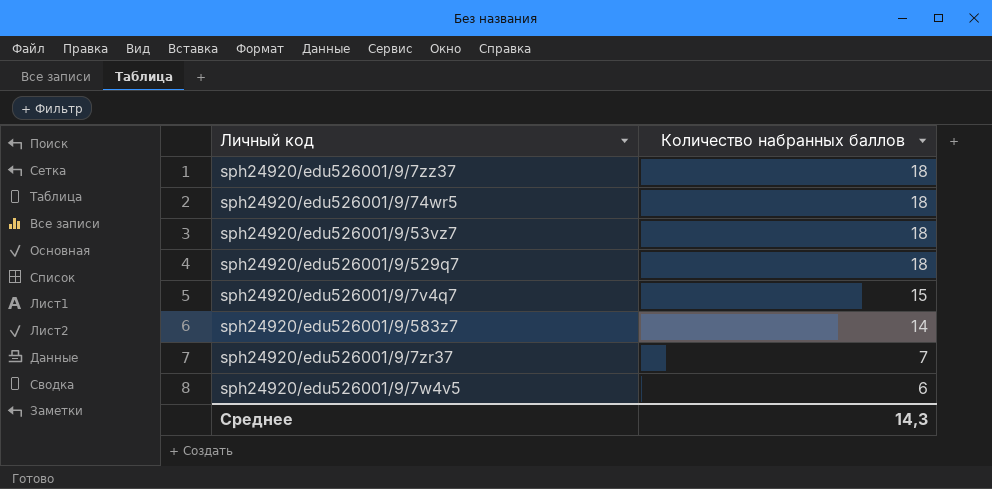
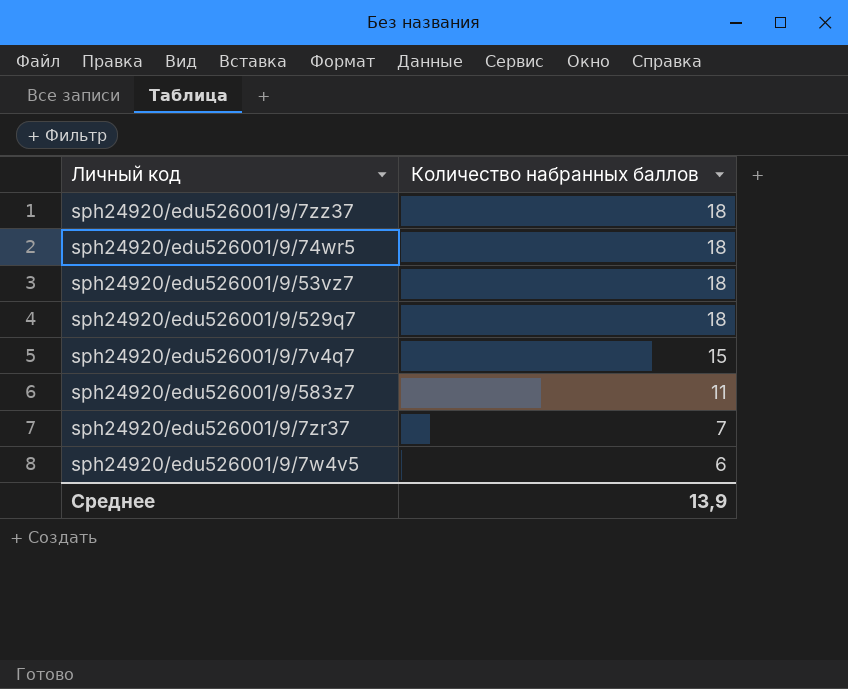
sph24920/edu526001/9/583z7 | Количество набранных баллов: 14 -> 11
Среднее | Количество набранных баллов: 14,3 -> 13,9

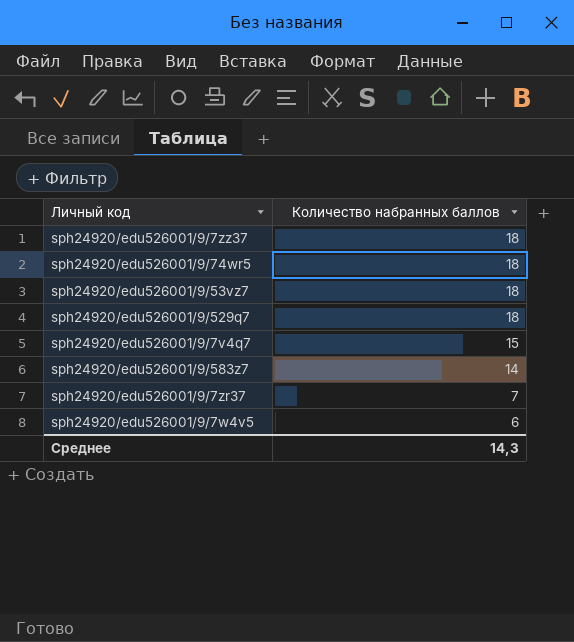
sph24920/edu526001/9/583z7 | Количество набранных баллов: 11 -> 14
Среднее | Количество набранных баллов: 13,9 -> 14,3

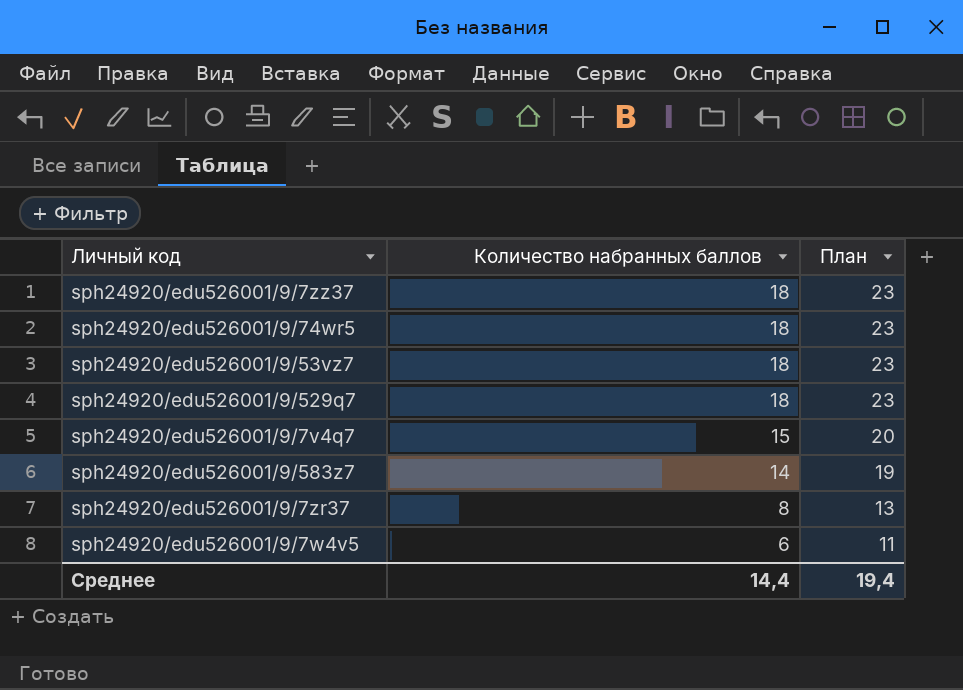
column План | formula: none -> [Количество набранных баллов] + 5
sph24920/edu526001/9/7zr37 | Количество набранных баллов: 7 -> 8
Среднее | Количество набранных баллов: 14,3 -> 14,4

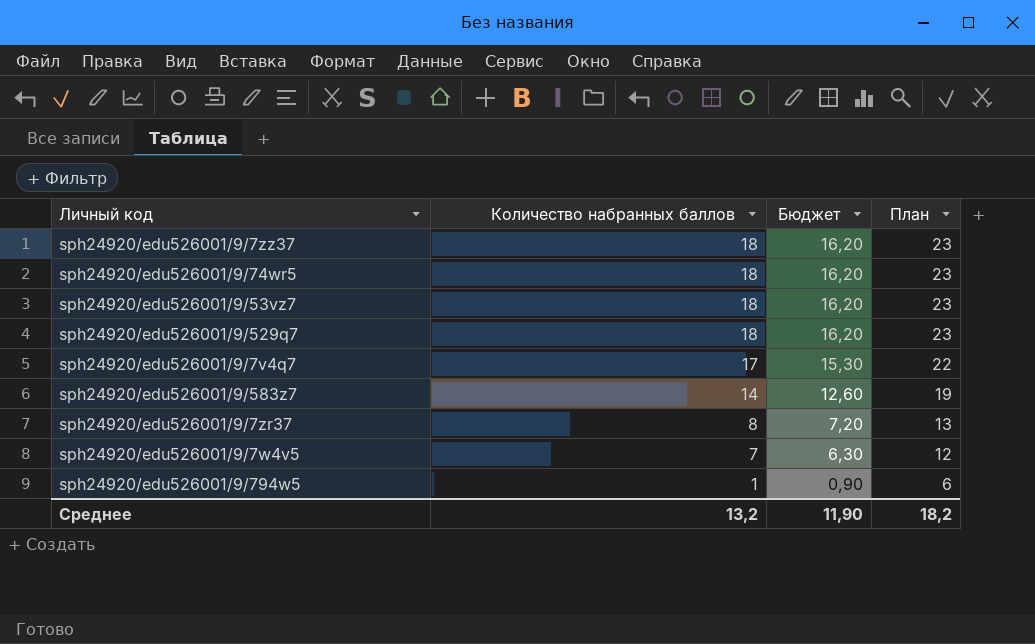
column Бюджет | formula: none -> [Количество набранных баллов] * 0,9
sph24920/edu526001/9/7v4q7 | Количество набранных баллов: 15 -> 17
sph24920/edu526001/9/7v4q7 | План: 20 -> 22
sph24920/edu526001/9/7w4v5 | Количество набранных баллов: 6 -> 7
sph24920/edu526001/9/7w4v5 | План: 11 -> 12
row sph24920/edu526001/9/794w5: none -> 1 | 0,90 | 6
Среднее | Количество набранных баллов: 14,4 -> 13,2
Среднее | План: 19,4 -> 18,2

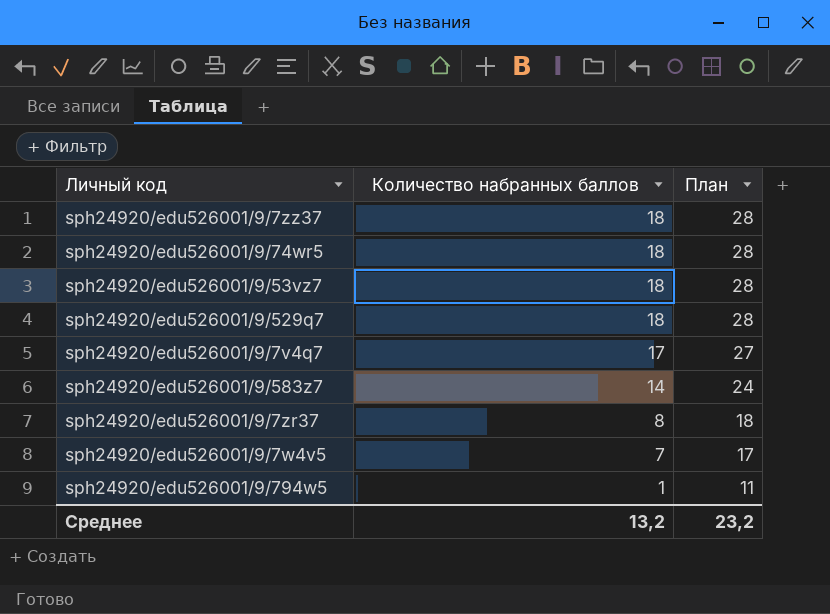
column Бюджет | formula: [Количество набранных баллов] * 0,9 -> none
column План | formula: [Количество набранных баллов] + 5 -> [Количество набранных баллов] + 10
Среднее | План: 18,2 -> 23,2

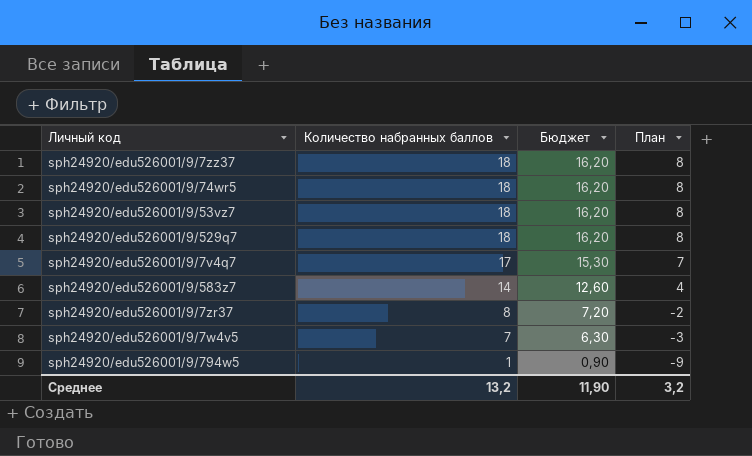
column Бюджет | formula: none -> [Количество набранных баллов] * 0,9
column План | formula: [Количество набранных баллов] + 10 -> [Количество набранных баллов] - 10
Среднее | План: 23,2 -> 3,2

